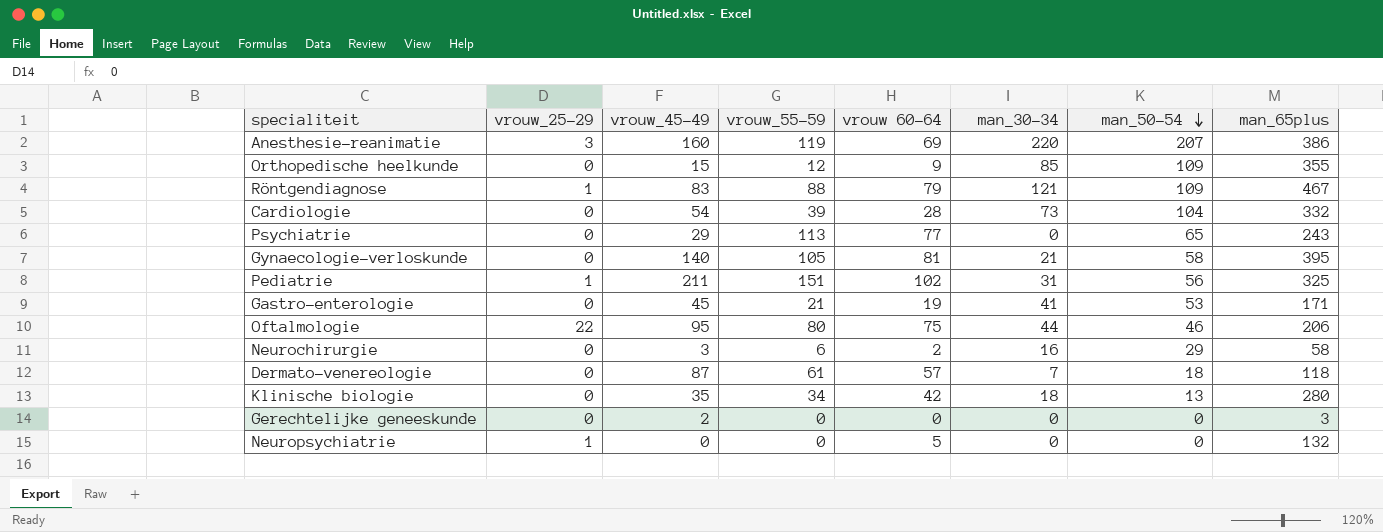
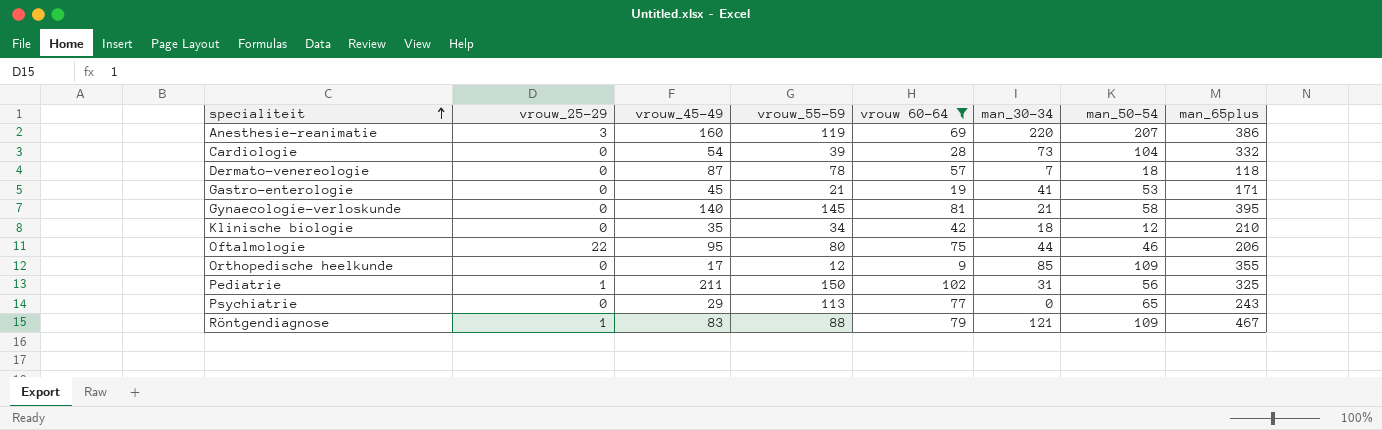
filter: none -> vrouw 60-64 >= 9
row order: man_50-54 descending -> specialiteit ascending
Dermato-venereologie | vrouw_55-59: 61 -> 78
Gynaecologie-verloskunde | vrouw_55-59: 105 -> 145
Klinische biologie | man_50-54: 13 -> 12
Klinische biologie | man_65plus: 280 -> 210
Orthopedische heelkunde | vrouw_45-49: 15 -> 17
Pediatrie | vrouw_55-59: 151 -> 150

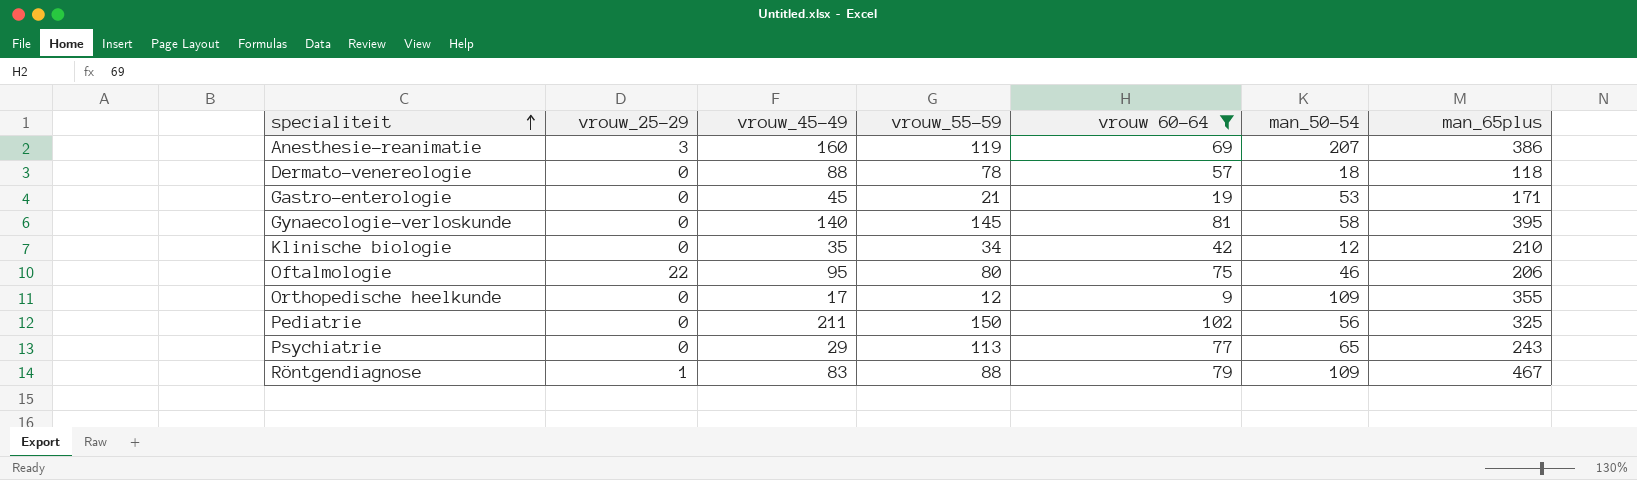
column man_30-34 | position: 6 -> none
row Cardiologie: 0 | 54 | 39 | 28 | 73 | 104 | 332 -> none
Dermato-venereologie | vrouw_45-49: 87 -> 88
Pediatrie | vrouw_25-29: 1 -> 0

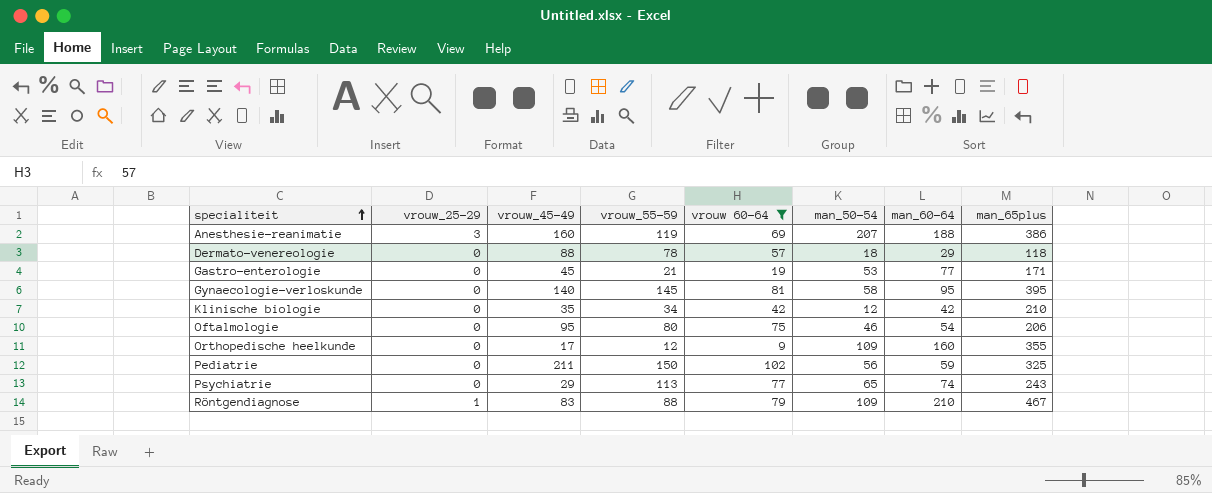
column man_60-64 | position: none -> 7
Oftalmologie | vrouw_25-29: 22 -> 0

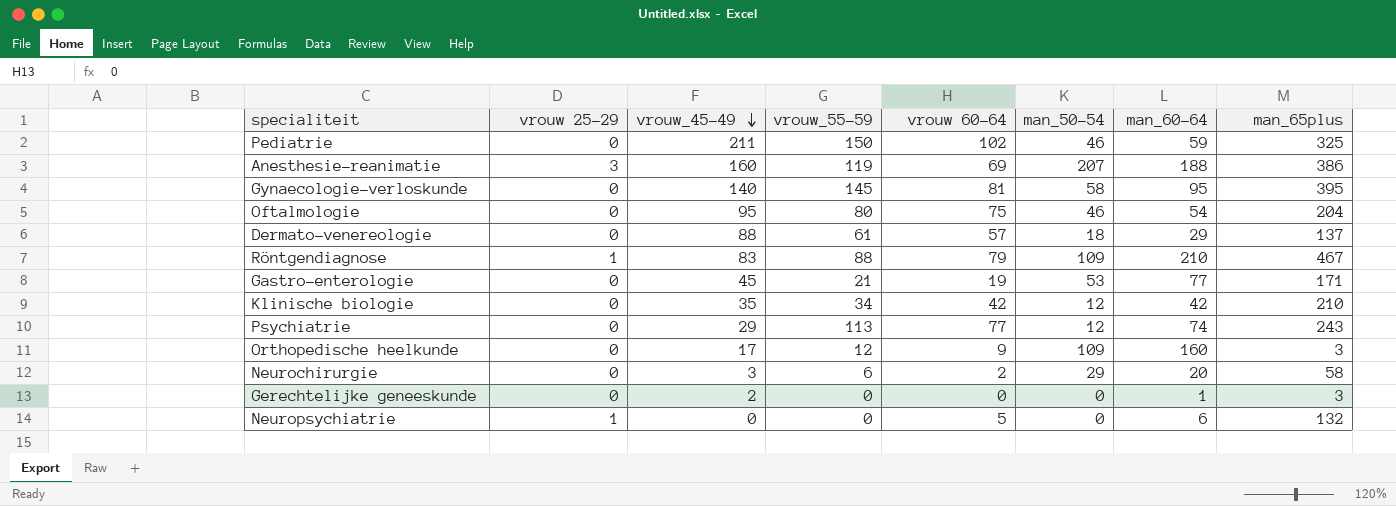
filter: vrouw 60-64 >= 9 -> none
row order: specialiteit ascending -> vrouw_45-49 descending
column name: vrouw_25-29 -> vrouw 25-29
Pediatrie | man_50-54: 56 -> 46
Oftalmologie | man_65plus: 206 -> 204
Dermato-venereologie | vrouw_55-59: 78 -> 61
Dermato-venereologie | man_65plus: 118 -> 137
Psychiatrie | man_50-54: 65 -> 12
Orthopedische heelkunde | man_65plus: 355 -> 3

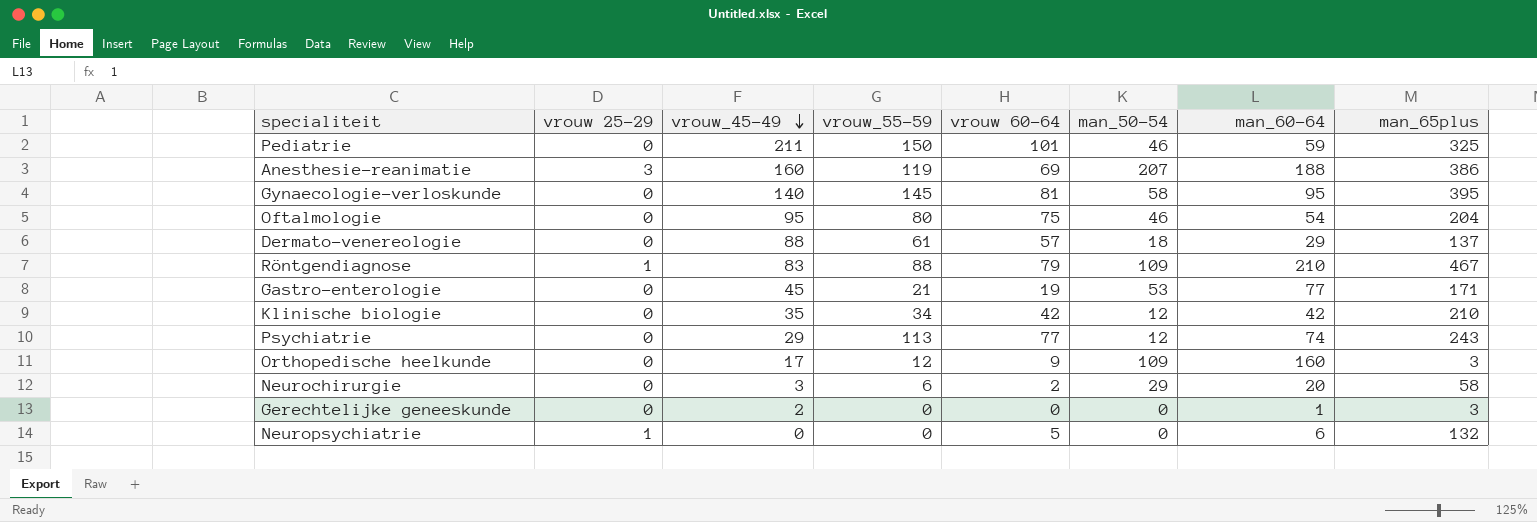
Pediatrie | vrouw 60-64: 102 -> 101

